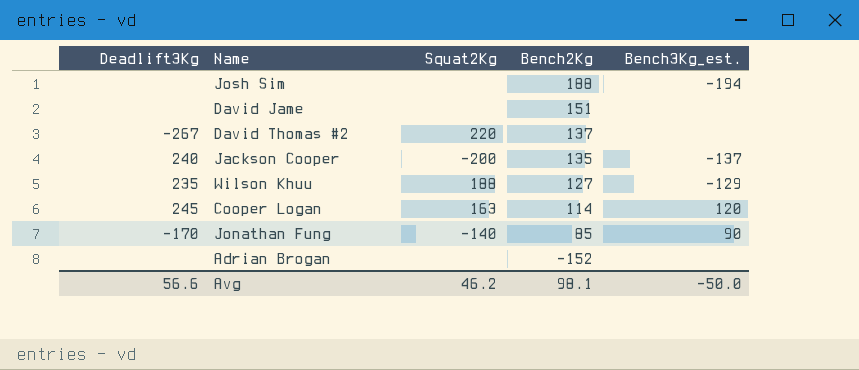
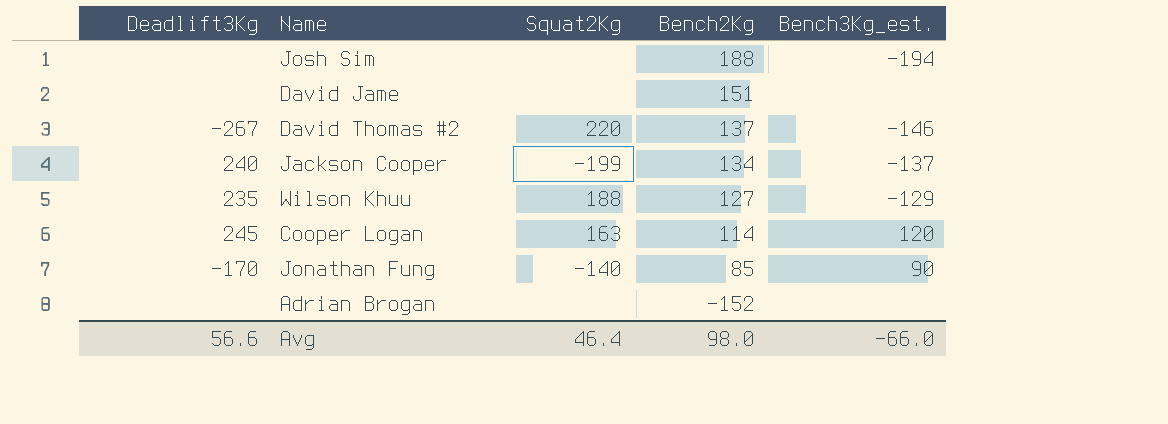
David Thomas #2 | Bench3Kg_est.: none -> -146
Jackson Cooper | Squat2Kg: -200 -> -199
Jackson Cooper | Bench2Kg: 135 -> 134
Avg | Squat2Kg: 46.2 -> 46.4
Avg | Bench2Kg: 98.1 -> 98.0
Avg | Bench3Kg_est.: -50.0 -> -66.0

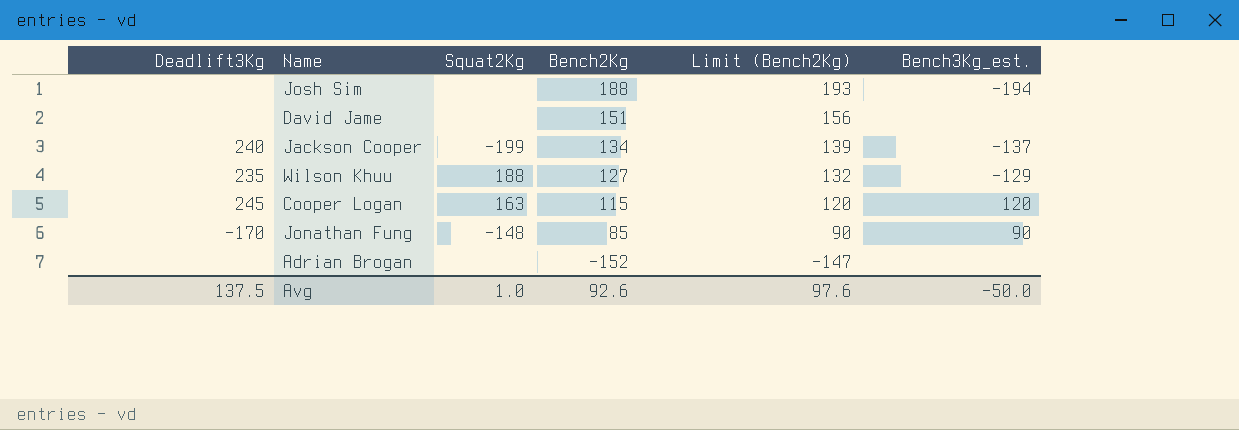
column Limit (Bench2Kg) | formula: none -> [Bench2Kg] + 5
row David Thomas #2: -267 | 220 | 137 | -146 -> none
Cooper Logan | Bench2Kg: 114 -> 115
Jonathan Fung | Squat2Kg: -140 -> -148
Avg | Deadlift3Kg: 56.6 -> 137.5
Avg | Squat2Kg: 46.4 -> 1.0
Avg | Bench2Kg: 98.0 -> 92.6
Avg | Bench3Kg_est.: -66.0 -> -50.0

